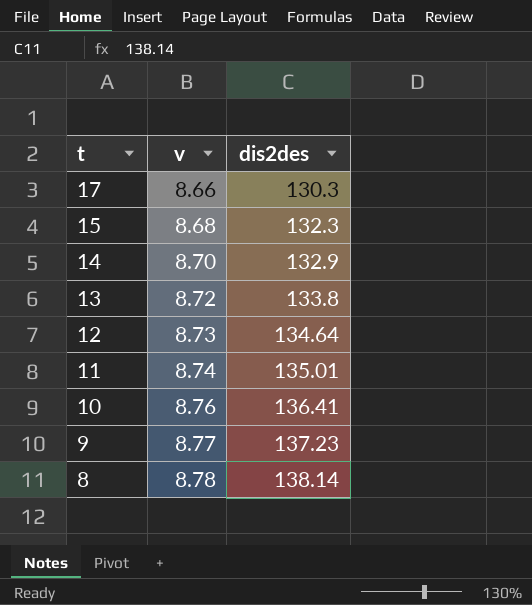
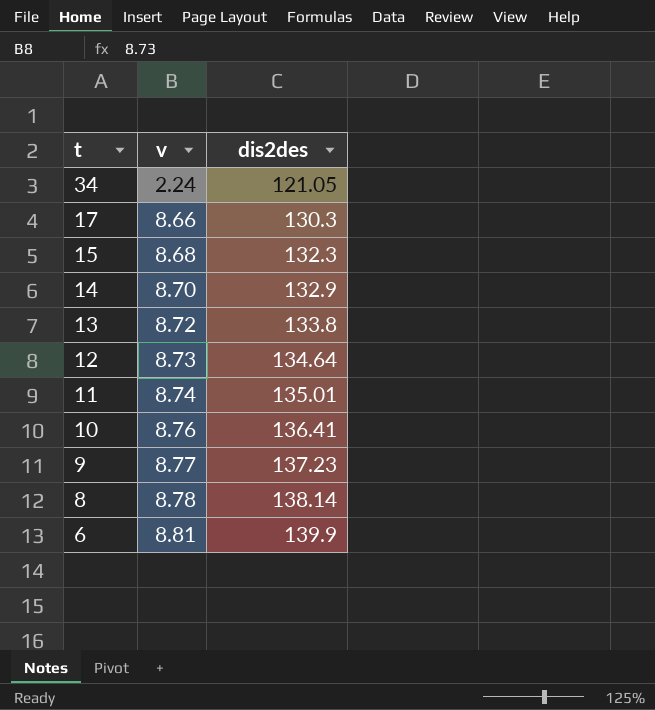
row 34: none -> 2.24 | 121.05
row 6: none -> 8.81 | 139.9

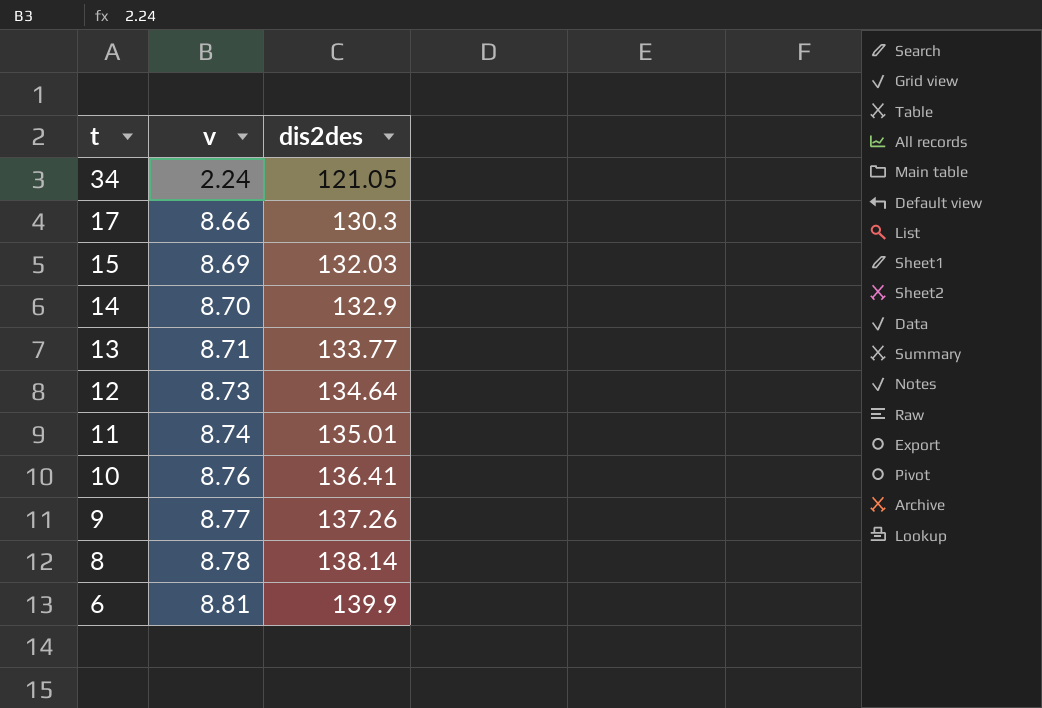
15 | v: 8.68 -> 8.69
15 | dis2des: 132.3 -> 132.03
13 | v: 8.72 -> 8.71
13 | dis2des: 133.8 -> 133.77
9 | dis2des: 137.23 -> 137.26

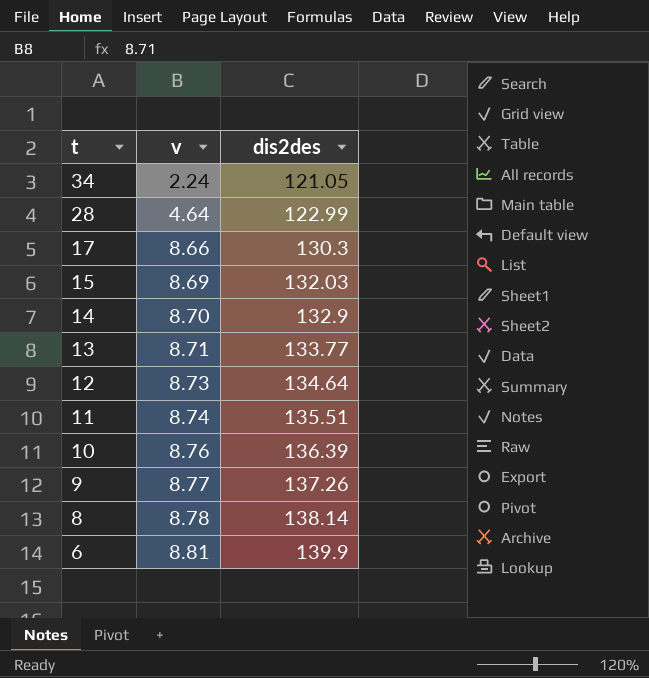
row 28: none -> 4.64 | 122.99
11 | dis2des: 135.01 -> 135.51
10 | dis2des: 136.41 -> 136.39

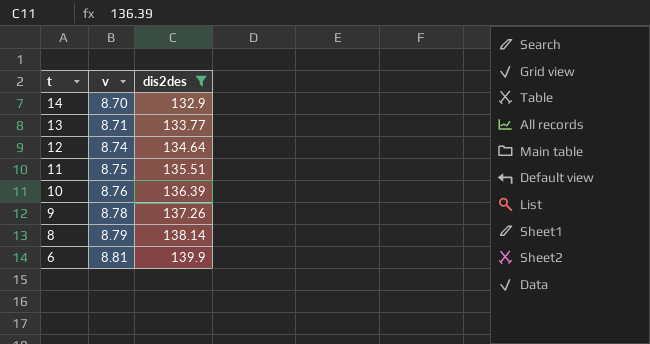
filter: none -> dis2des >= 132.9
12 | v: 8.73 -> 8.74
11 | v: 8.74 -> 8.75
9 | v: 8.77 -> 8.78
8 | v: 8.78 -> 8.79

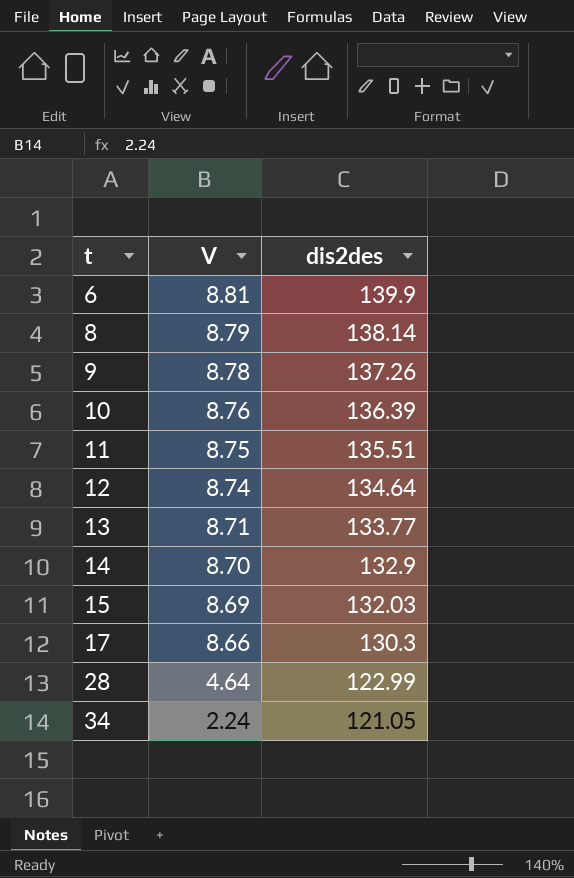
filter: dis2des >= 132.9 -> none
row order: t descending -> t ascending
column name: v -> V

